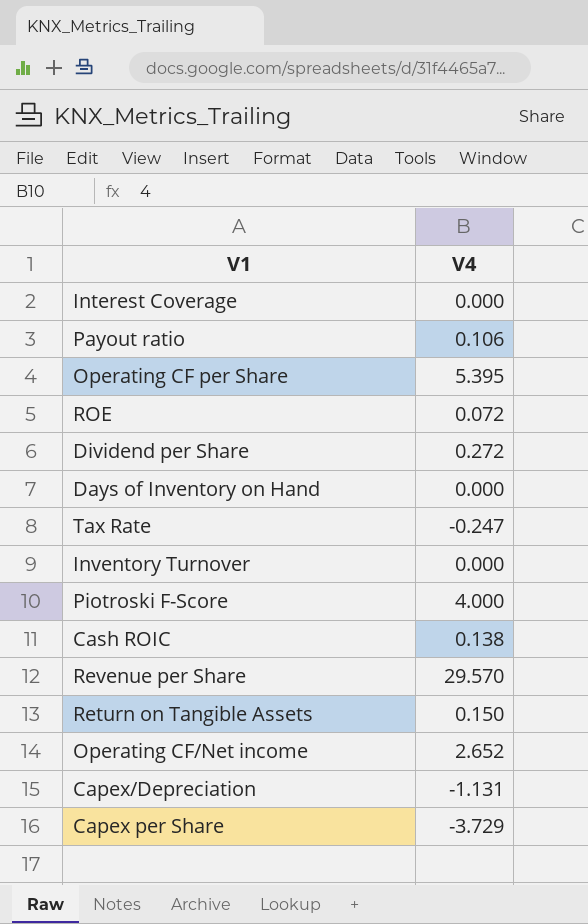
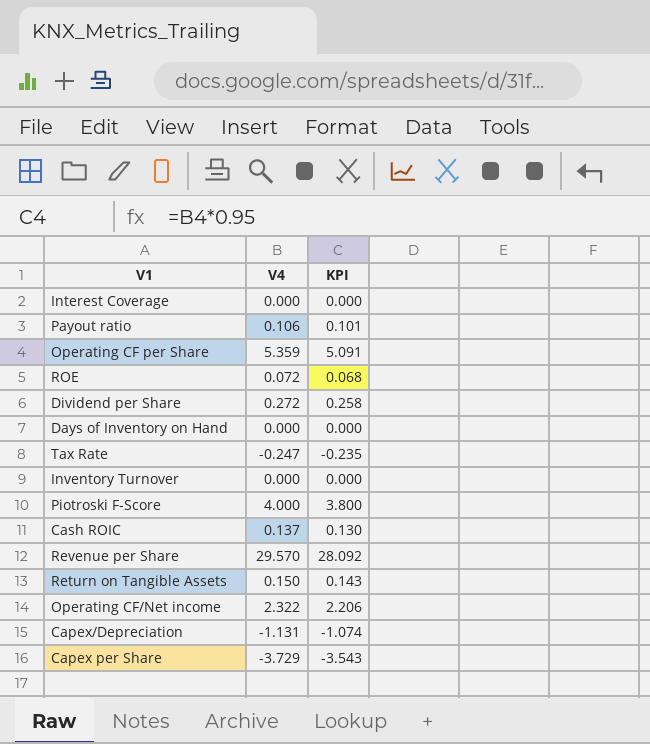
column KPI | formula: none -> [V4] * 0.95
Operating CF per Share | V4: 5.395 -> 5.359
Cash ROIC | V4: 0.138 -> 0.137
Operating CF/Net income | V4: 2.652 -> 2.322

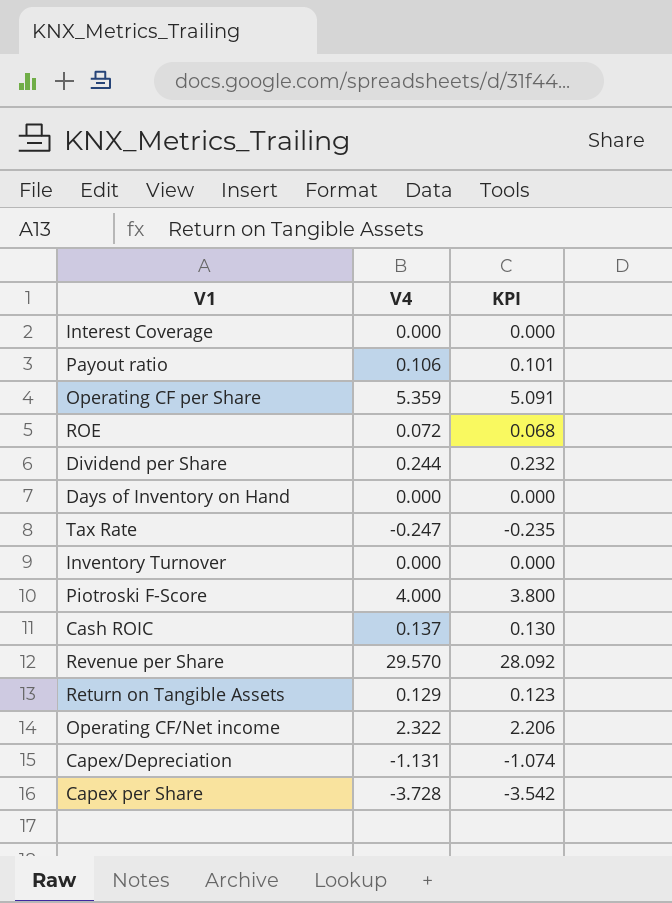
Dividend per Share | V4: 0.272 -> 0.244
Dividend per Share | KPI: 0.258 -> 0.232
Return on Tangible Assets | V4: 0.150 -> 0.129
Return on Tangible Assets | KPI: 0.143 -> 0.123
Capex per Share | V4: -3.729 -> -3.728
Capex per Share | KPI: -3.543 -> -3.542

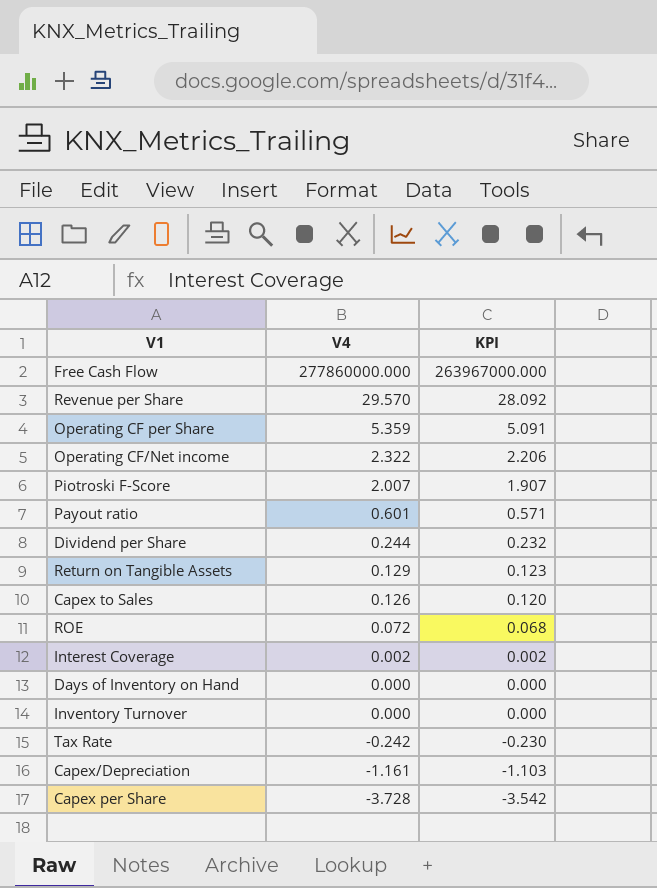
row order: none -> V4 descending
row Cash ROIC: 0.137 | 0.130 -> none
row Free Cash Flow: none -> 277860000.000 | 263967000.000
Piotroski F-Score | V4: 4.000 -> 2.007
Piotroski F-Score | KPI: 3.800 -> 1.907
Payout ratio | V4: 0.106 -> 0.601
Payout ratio | KPI: 0.101 -> 0.571
row Capex to Sales: none -> 0.126 | 0.120
Interest Coverage | V4: 0.000 -> 0.002
Interest Coverage | KPI: 0.000 -> 0.002
Tax Rate | V4: -0.247 -> -0.242
Tax Rate | KPI: -0.235 -> -0.230
Capex/Depreciation | V4: -1.131 -> -1.161
Capex/Depreciation | KPI: -1.074 -> -1.103

